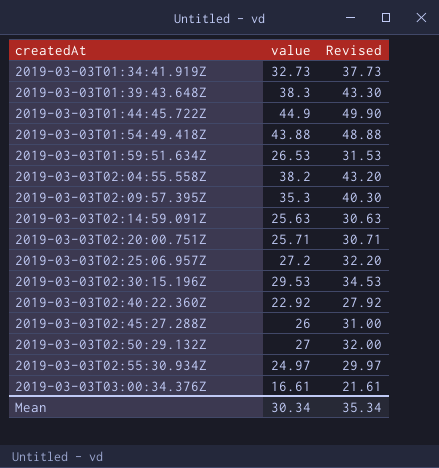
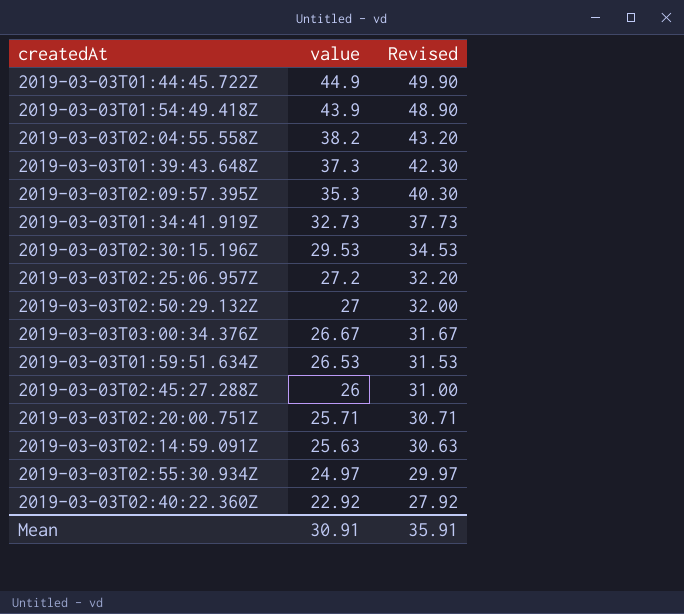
row order: createdAt ascending -> value descending
2019-03-03T01:54:49.418Z | value: 43.88 -> 43.9
2019-03-03T01:54:49.418Z | Revised: 48.88 -> 48.90
2019-03-03T01:39:43.648Z | value: 38.3 -> 37.3
2019-03-03T01:39:43.648Z | Revised: 43.30 -> 42.30
2019-03-03T03:00:34.376Z | value: 16.61 -> 26.67
2019-03-03T03:00:34.376Z | Revised: 21.61 -> 31.67
Mean | value: 30.34 -> 30.91
Mean | Revised: 35.34 -> 35.91

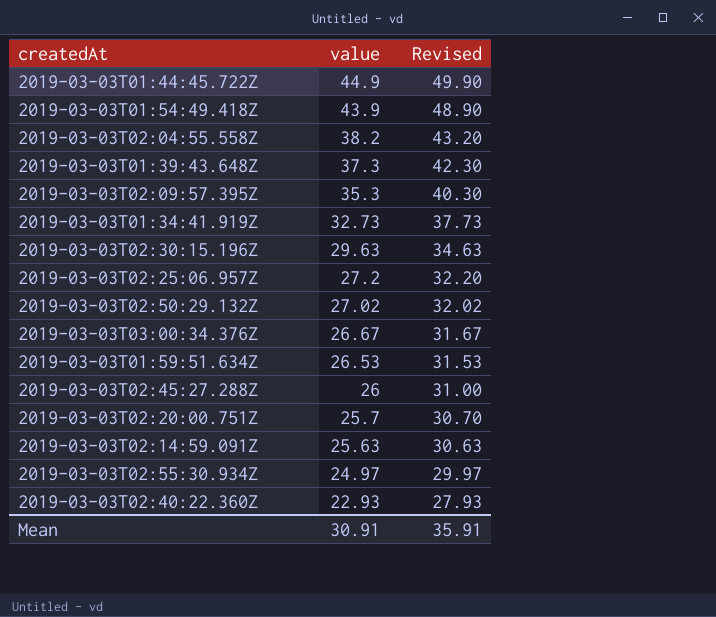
2019-03-03T02:30:15.196Z | value: 29.53 -> 29.63
2019-03-03T02:30:15.196Z | Revised: 34.53 -> 34.63
2019-03-03T02:50:29.132Z | value: 27 -> 27.02
2019-03-03T02:50:29.132Z | Revised: 32.00 -> 32.02
2019-03-03T02:20:00.751Z | value: 25.71 -> 25.7
2019-03-03T02:20:00.751Z | Revised: 30.71 -> 30.70
2019-03-03T02:40:22.360Z | value: 22.92 -> 22.93
2019-03-03T02:40:22.360Z | Revised: 27.92 -> 27.93

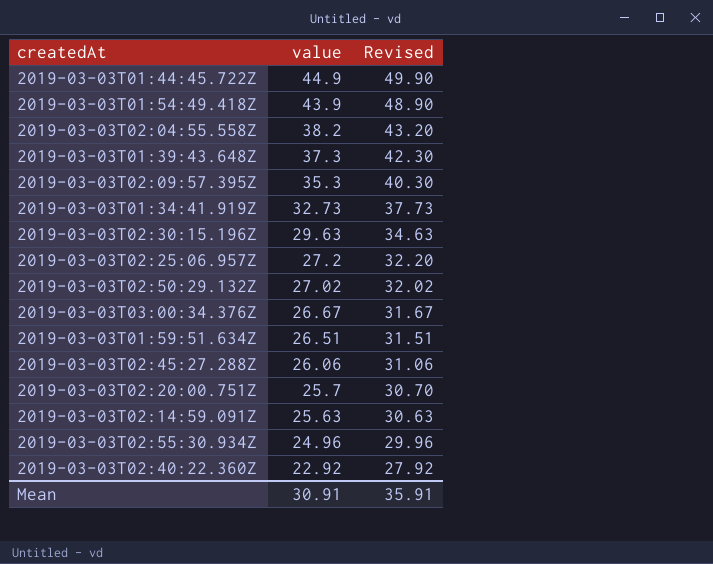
2019-03-03T01:59:51.634Z | value: 26.53 -> 26.51
2019-03-03T01:59:51.634Z | Revised: 31.53 -> 31.51
2019-03-03T02:45:27.288Z | value: 26 -> 26.06
2019-03-03T02:45:27.288Z | Revised: 31.00 -> 31.06
2019-03-03T02:55:30.934Z | value: 24.97 -> 24.96
2019-03-03T02:55:30.934Z | Revised: 29.97 -> 29.96
2019-03-03T02:40:22.360Z | value: 22.93 -> 22.92
2019-03-03T02:40:22.360Z | Revised: 27.93 -> 27.92

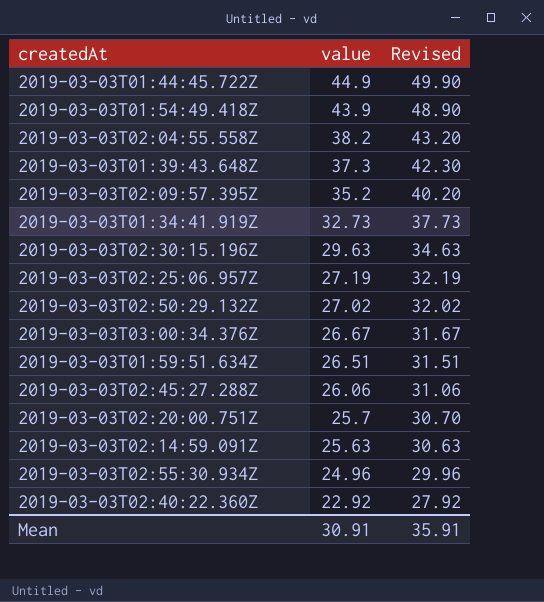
2019-03-03T02:09:57.395Z | value: 35.3 -> 35.2
2019-03-03T02:09:57.395Z | Revised: 40.30 -> 40.20
2019-03-03T02:25:06.957Z | value: 27.2 -> 27.19
2019-03-03T02:25:06.957Z | Revised: 32.20 -> 32.19

